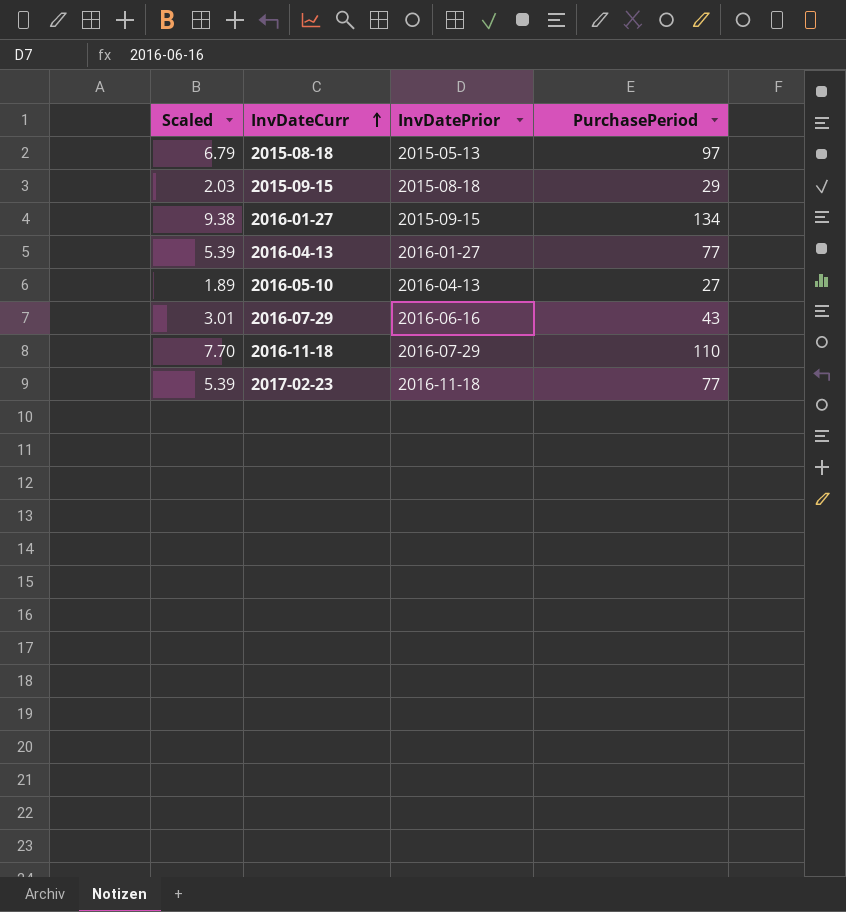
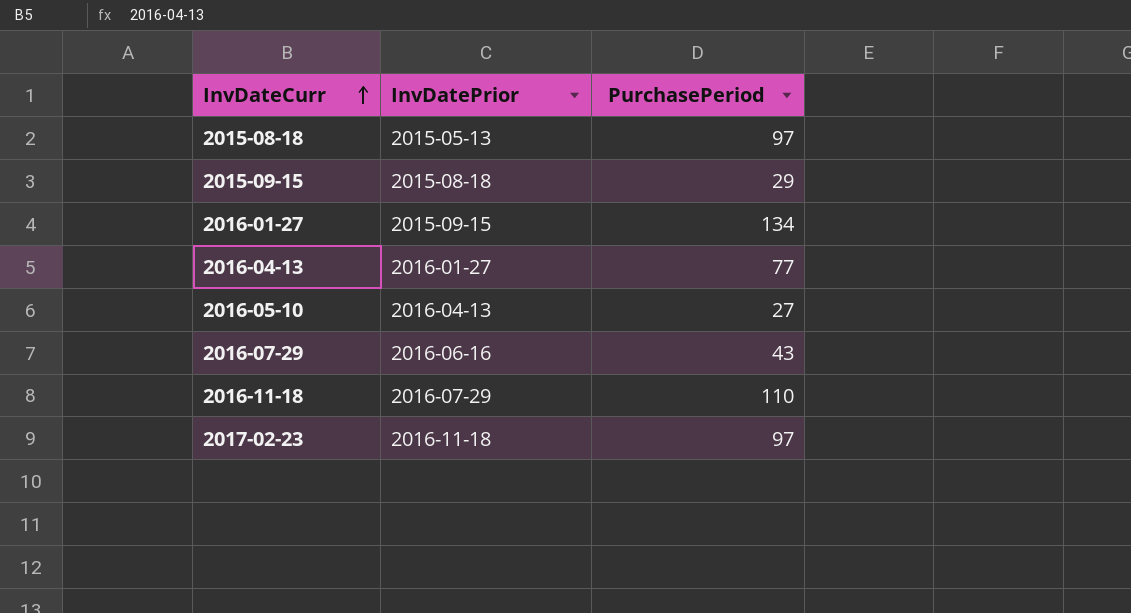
column Scaled | formula: [PurchasePeriod] * 0.07 -> none
2017-02-23 | PurchasePeriod: 77 -> 97

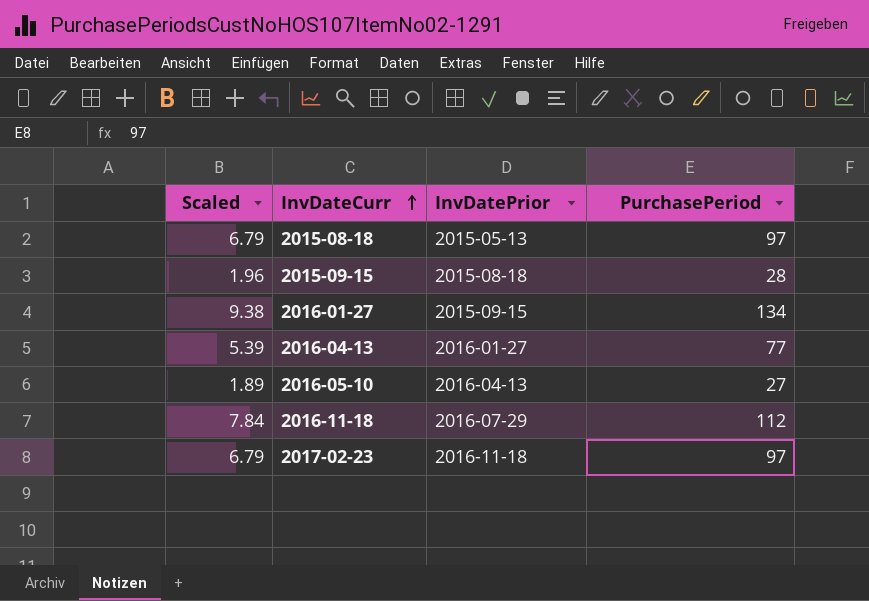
column Scaled | formula: none -> [PurchasePeriod] * 0.07
row 2016-07-29: 2016-06-16 | 43 -> none
2015-09-15 | PurchasePeriod: 29 -> 28
2016-11-18 | PurchasePeriod: 110 -> 112

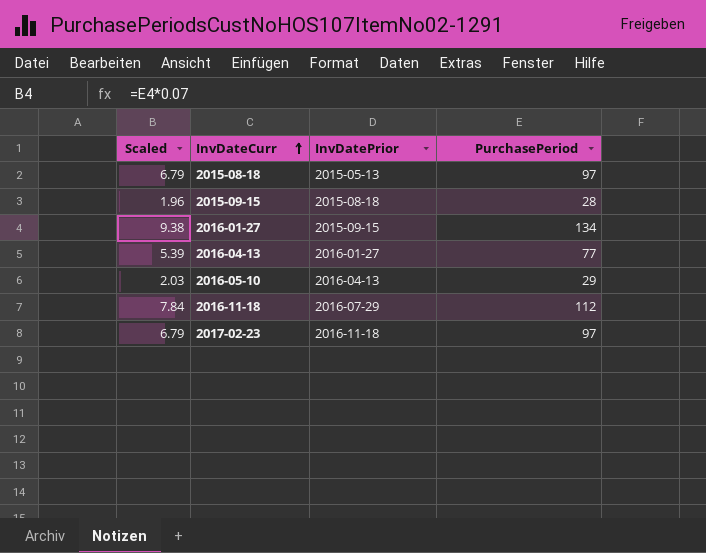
2016-05-10 | Scaled: 1.89 -> 2.03
2016-05-10 | PurchasePeriod: 27 -> 29

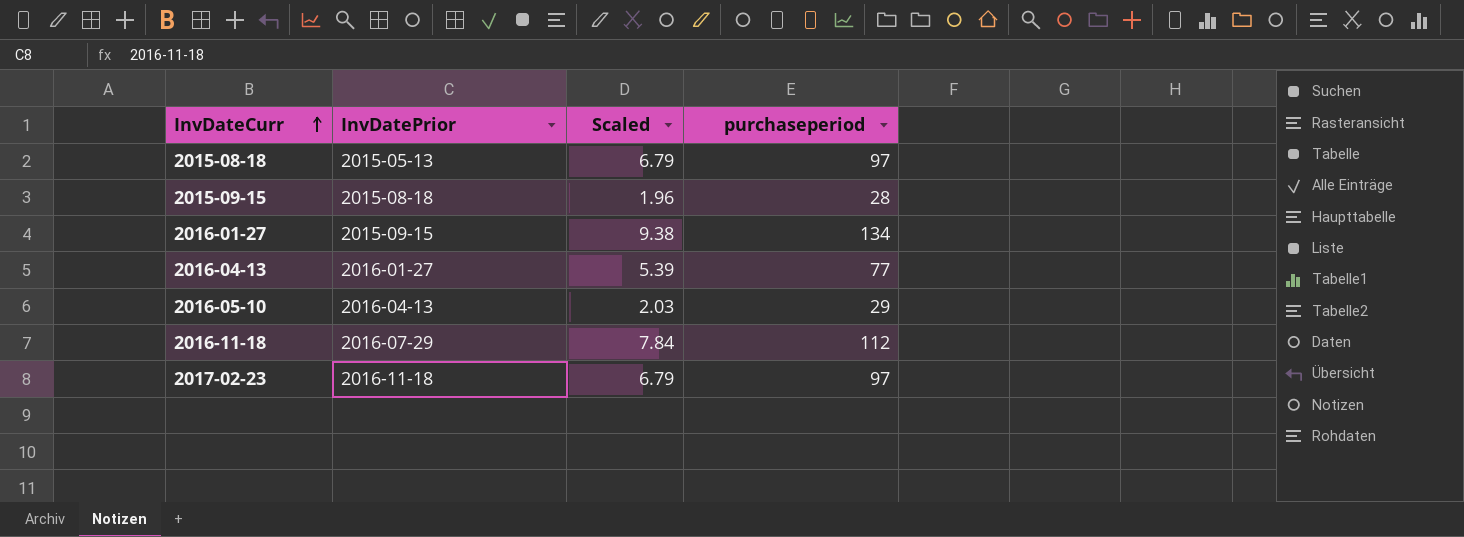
column Scaled | position: 1 -> 3
column name: PurchasePeriod -> purchaseperiod

